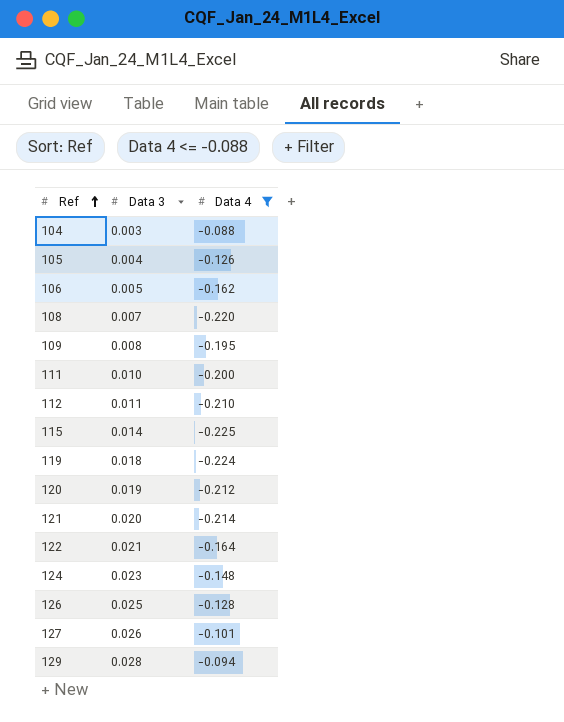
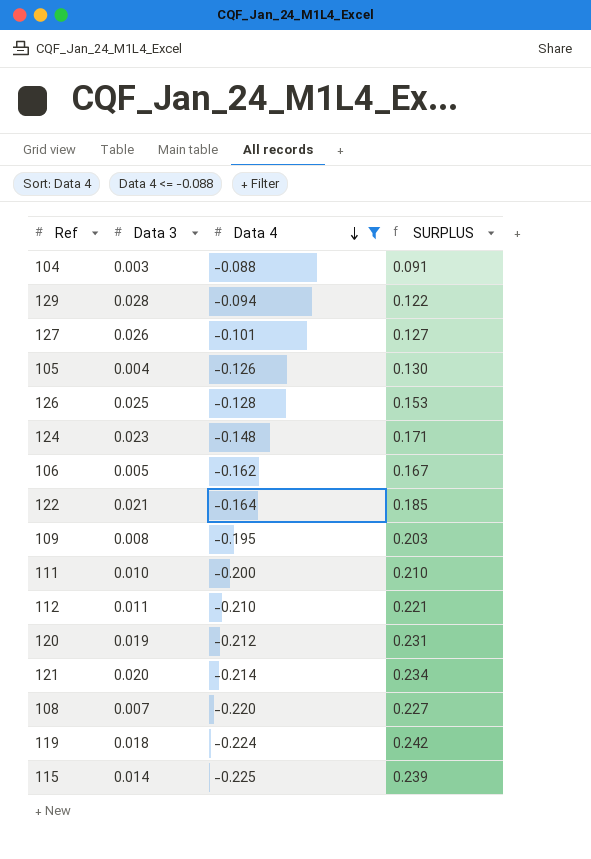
row order: Ref ascending -> Data 4 descending
column SURPLUS | formula: none -> [Data 3] - [Data 4]

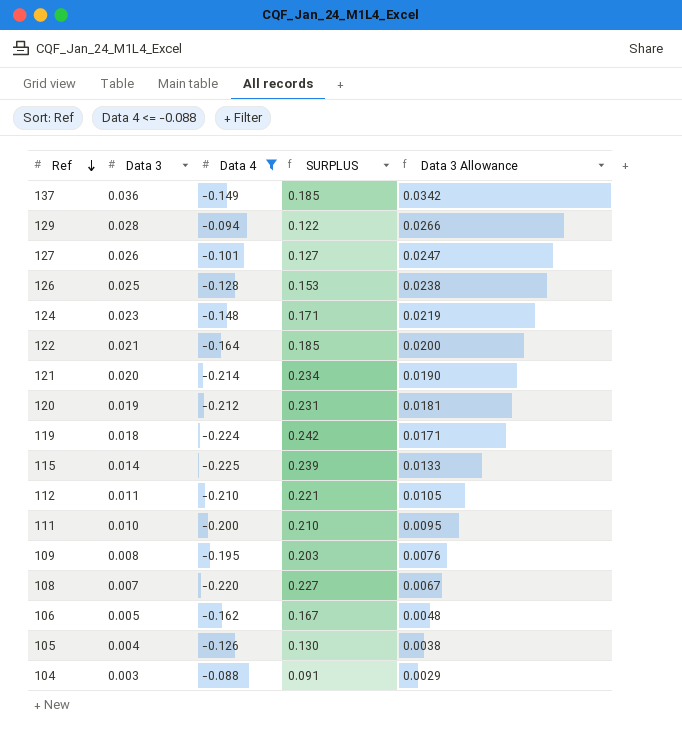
row order: Data 4 descending -> Ref descending
column Data 3 Allowance | formula: none -> [Data 3] * 0.95
row 137: none -> 0.036 | -0.149 | 0.185 | 0.0342

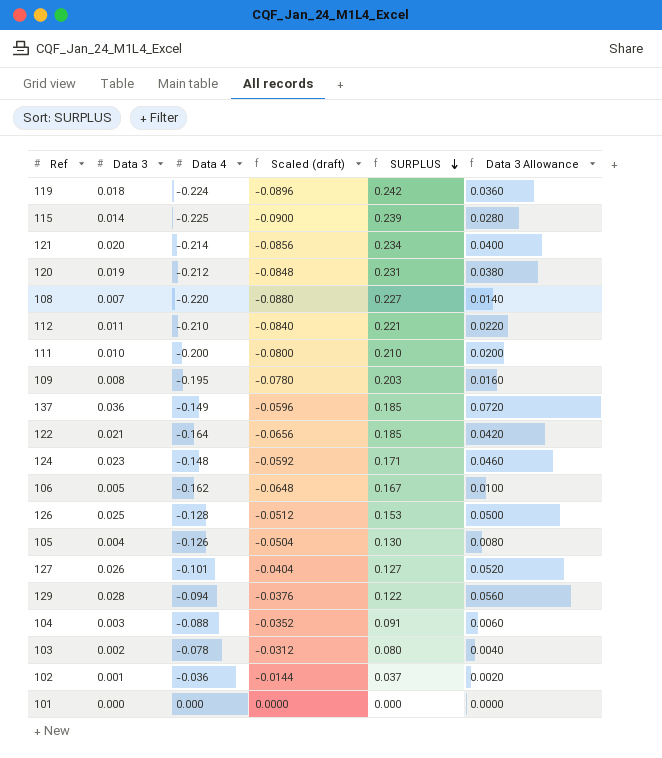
filter: Data 4 <= -0.088 -> none
row order: Ref descending -> SURPLUS descending
column Scaled (draft) | formula: none -> [Data 4] * 0.4
column Data 3 Allowance | formula: [Data 3] * 0.95 -> [Data 3] * 2

